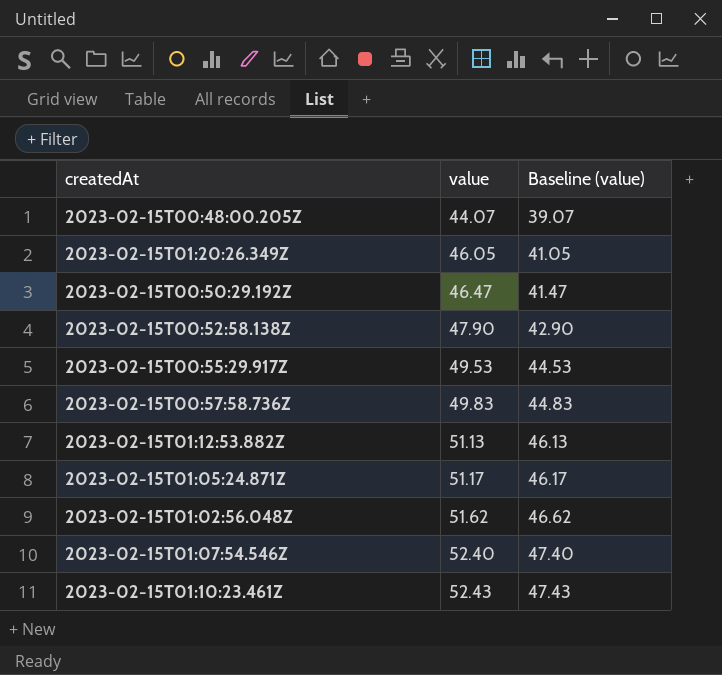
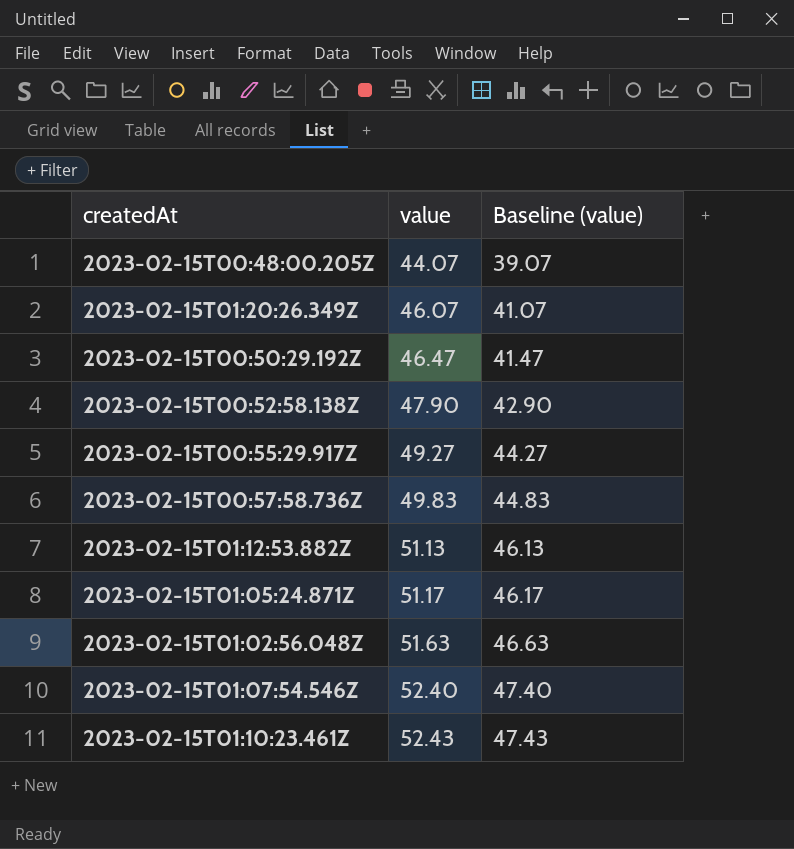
2023-02-15T01:20:26.349Z | value: 46.05 -> 46.07
2023-02-15T01:20:26.349Z | Baseline (value): 41.05 -> 41.07
2023-02-15T00:55:29.917Z | value: 49.53 -> 49.27
2023-02-15T00:55:29.917Z | Baseline (value): 44.53 -> 44.27
2023-02-15T01:02:56.048Z | value: 51.62 -> 51.63
2023-02-15T01:02:56.048Z | Baseline (value): 46.62 -> 46.63

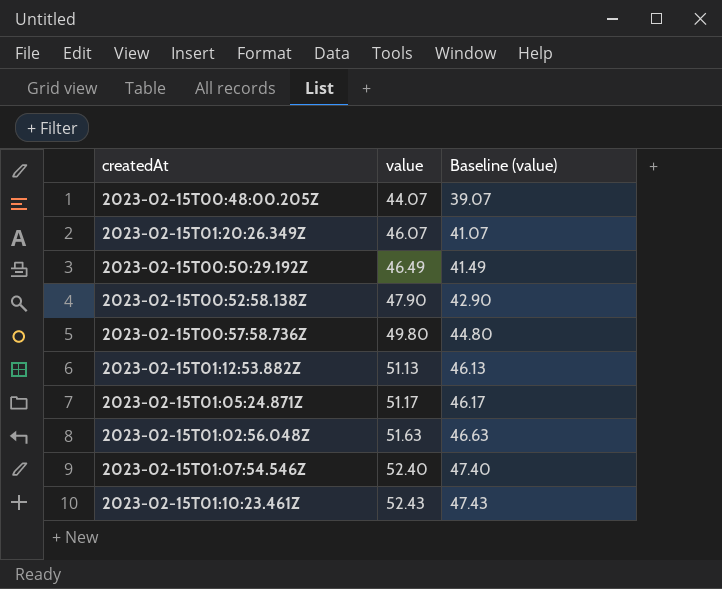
row 2023-02-15T00:55:29.917Z: 49.27 | 44.27 -> none
2023-02-15T00:50:29.192Z | value: 46.47 -> 46.49
2023-02-15T00:50:29.192Z | Baseline (value): 41.47 -> 41.49
2023-02-15T00:57:58.736Z | value: 49.83 -> 49.80
2023-02-15T00:57:58.736Z | Baseline (value): 44.83 -> 44.80

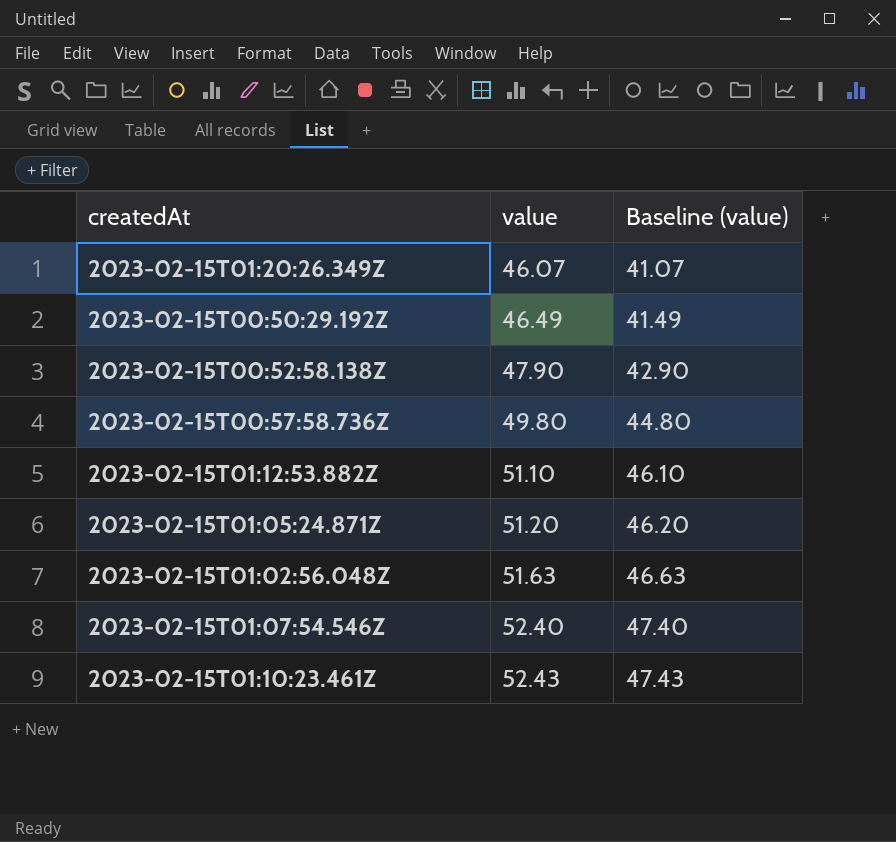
row 2023-02-15T00:48:00.205Z: 44.07 | 39.07 -> none
2023-02-15T01:12:53.882Z | value: 51.13 -> 51.10
2023-02-15T01:12:53.882Z | Baseline (value): 46.13 -> 46.10
2023-02-15T01:05:24.871Z | value: 51.17 -> 51.20
2023-02-15T01:05:24.871Z | Baseline (value): 46.17 -> 46.20

